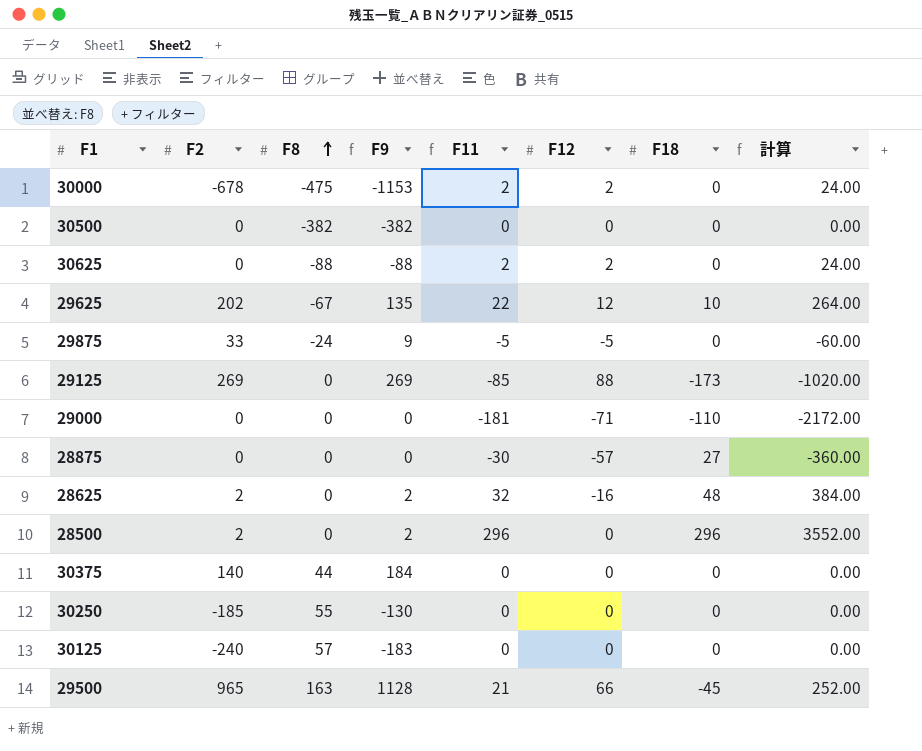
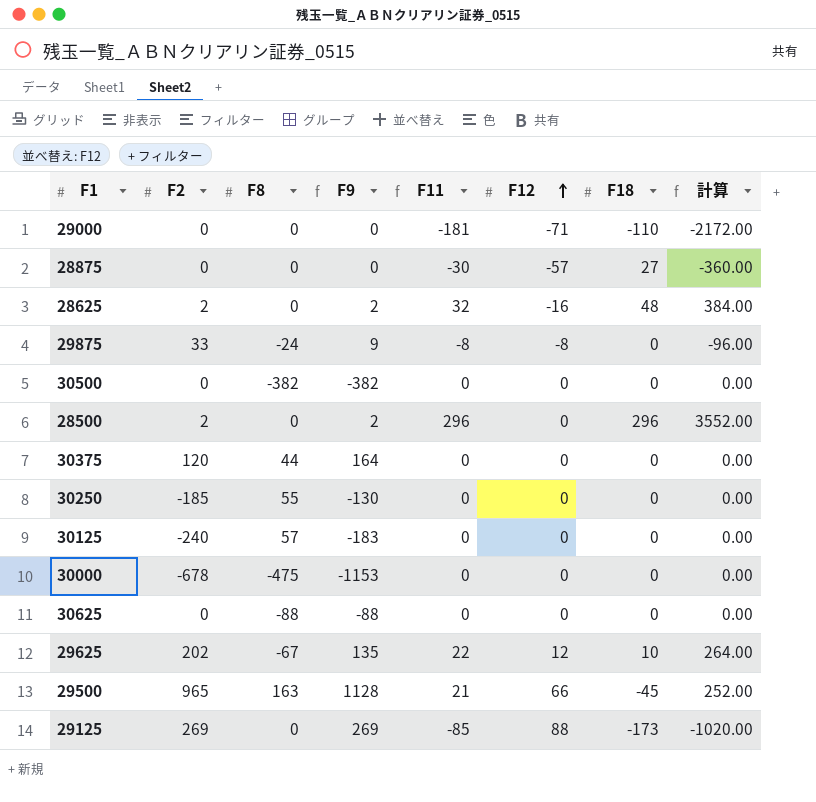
row order: F8 ascending -> F12 ascending
29875 | F11: -5 -> -8
29875 | F12: -5 -> -8
29875 | 計算: -60.00 -> -96.00
30375 | F2: 140 -> 120
30375 | F9: 184 -> 164
30000 | F11: 2 -> 0
30000 | F12: 2 -> 0
30000 | 計算: 24.00 -> 0.00
30625 | F11: 2 -> 0
30625 | F12: 2 -> 0
30625 | 計算: 24.00 -> 0.00

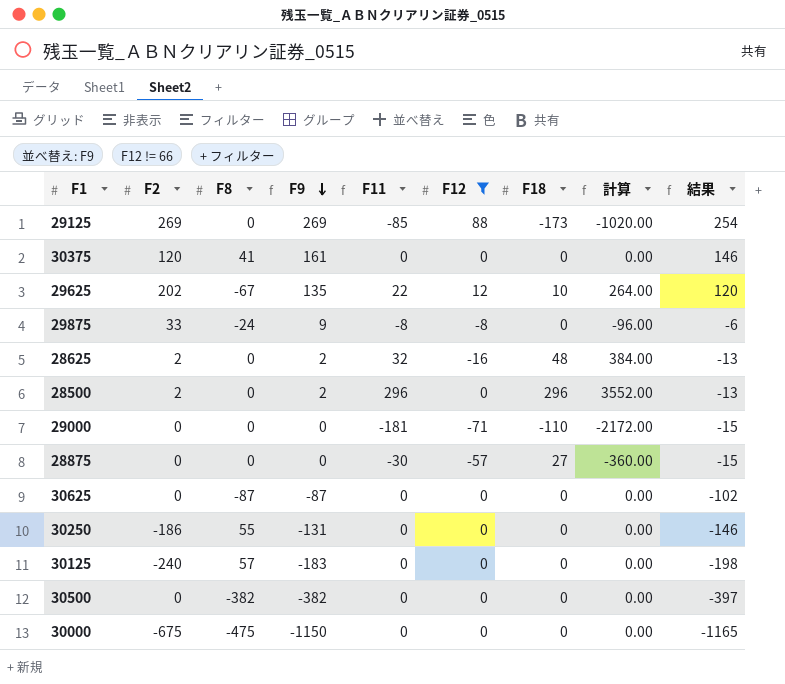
filter: none -> F12 != 66
row order: F12 ascending -> F9 descending
column 結果 | formula: none -> [F9] - 15
30375 | F8: 44 -> 41
30375 | F9: 164 -> 161
30625 | F8: -88 -> -87
30625 | F9: -88 -> -87
30250 | F2: -185 -> -186
30250 | F9: -130 -> -131
30000 | F2: -678 -> -675
30000 | F9: -1153 -> -1150

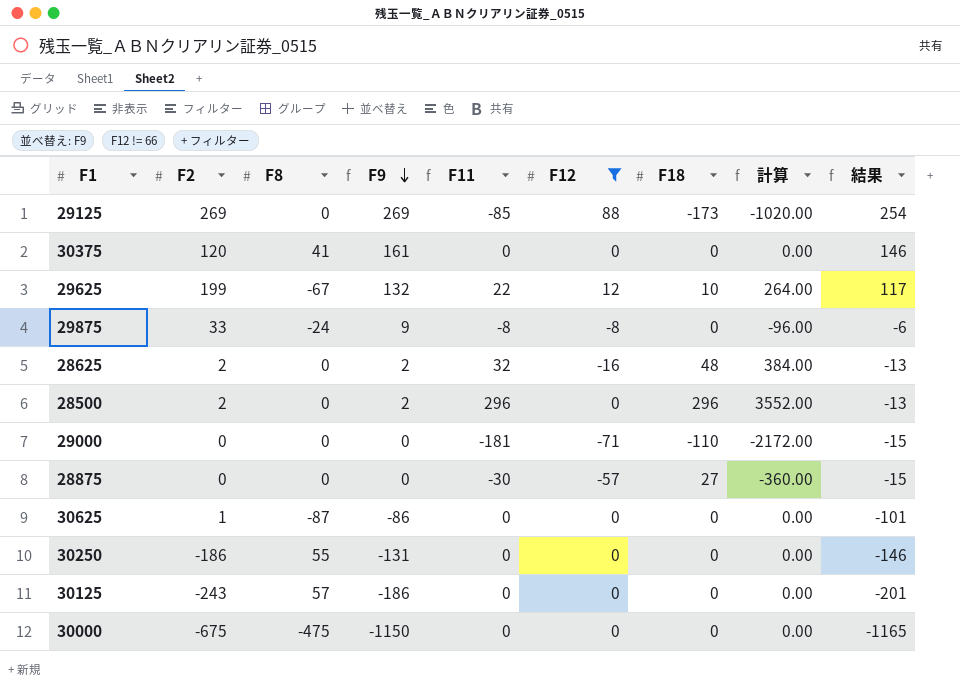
row 30500: 0 | -382 | -382 | 0 | 0 | 0 | 0.00 | -397 -> none
29625 | F2: 202 -> 199
29625 | F9: 135 -> 132
29625 | 結果: 120 -> 117
30625 | F2: 0 -> 1
30625 | F9: -87 -> -86
30625 | 結果: -102 -> -101
30125 | F2: -240 -> -243
30125 | F9: -183 -> -186
30125 | 結果: -198 -> -201

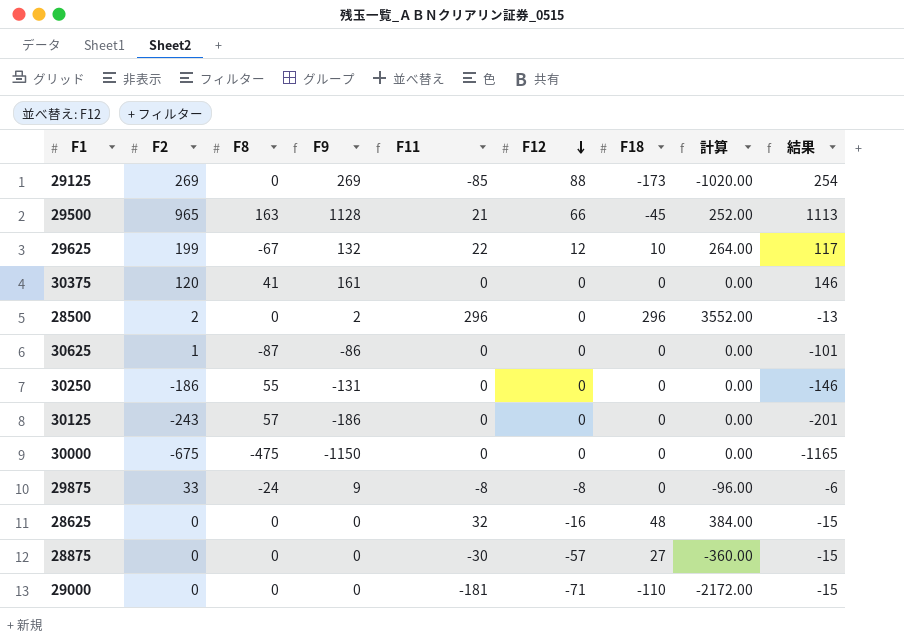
filter: F12 != 66 -> none
row order: F9 descending -> F12 descending
28625 | F2: 2 -> 0
28625 | F9: 2 -> 0
28625 | 結果: -13 -> -15

